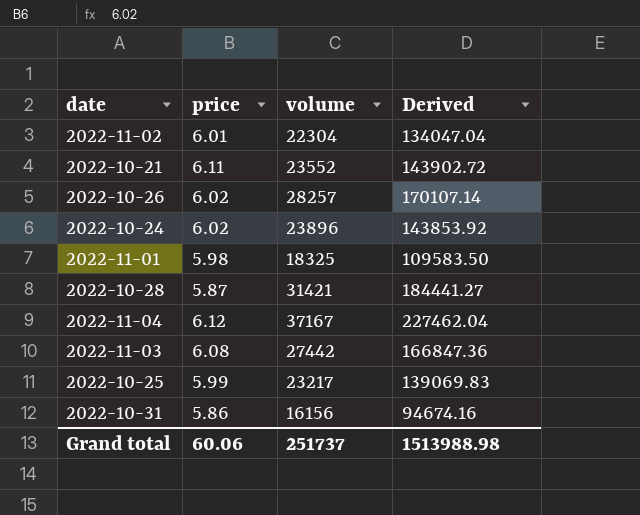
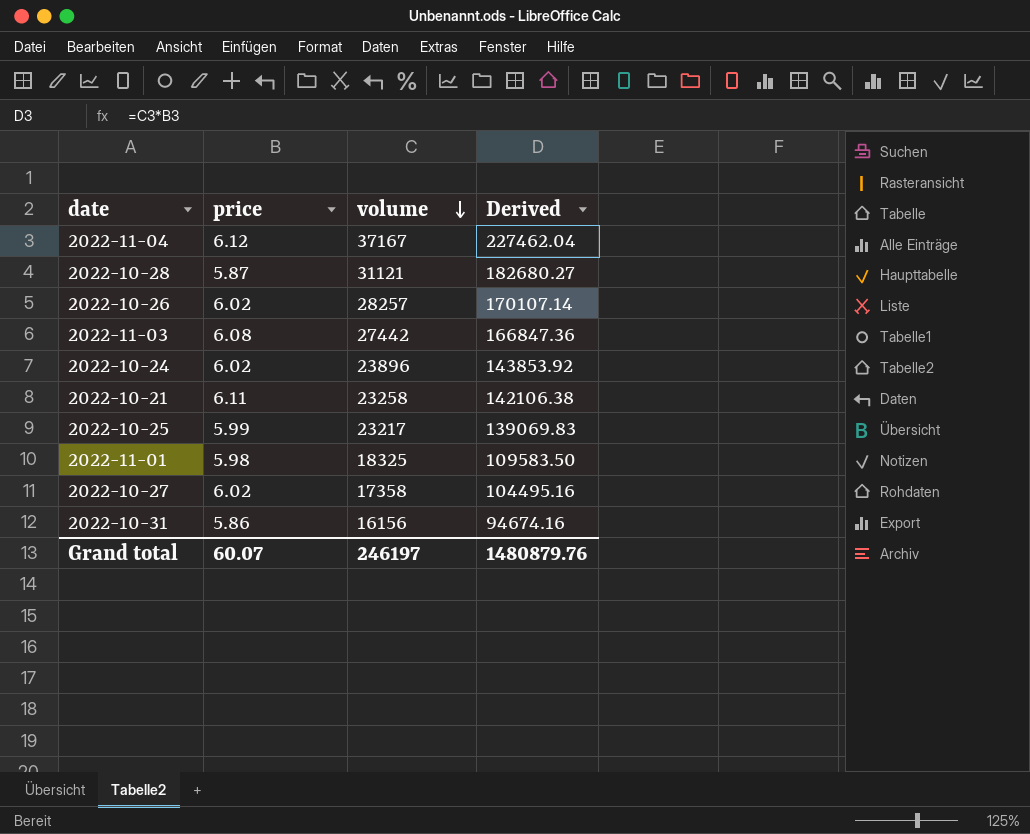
row order: none -> volume descending
row 2022-11-02: 6.01 | 22304 | 134047.04 -> none
2022-10-28 | volume: 31421 -> 31121
2022-10-28 | Derived: 184441.27 -> 182680.27
2022-10-21 | volume: 23552 -> 23258
2022-10-21 | Derived: 143902.72 -> 142106.38
row 2022-10-27: none -> 6.02 | 17358 | 104495.16
Grand total | price: 60.06 -> 60.07
Grand total | volume: 251737 -> 246197
Grand total | Derived: 1513988.98 -> 1480879.76

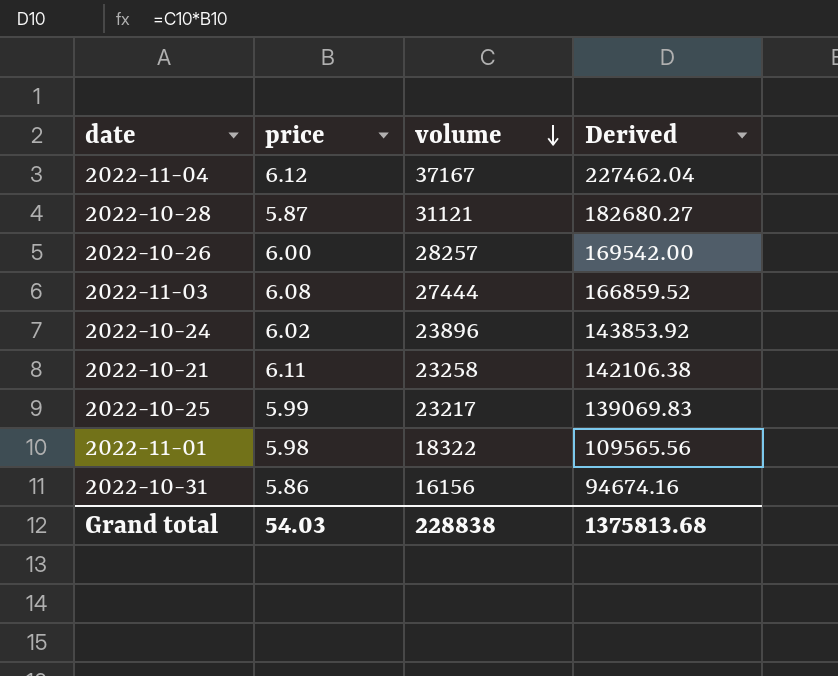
row 2022-10-27: 6.02 | 17358 | 104495.16 -> none
2022-10-26 | price: 6.02 -> 6.00
2022-10-26 | Derived: 170107.14 -> 169542.00
2022-11-03 | volume: 27442 -> 27444
2022-11-03 | Derived: 166847.36 -> 166859.52
2022-11-01 | volume: 18325 -> 18322
2022-11-01 | Derived: 109583.50 -> 109565.56
Grand total | price: 60.07 -> 54.03
Grand total | volume: 246197 -> 228838
Grand total | Derived: 1480879.76 -> 1375813.68

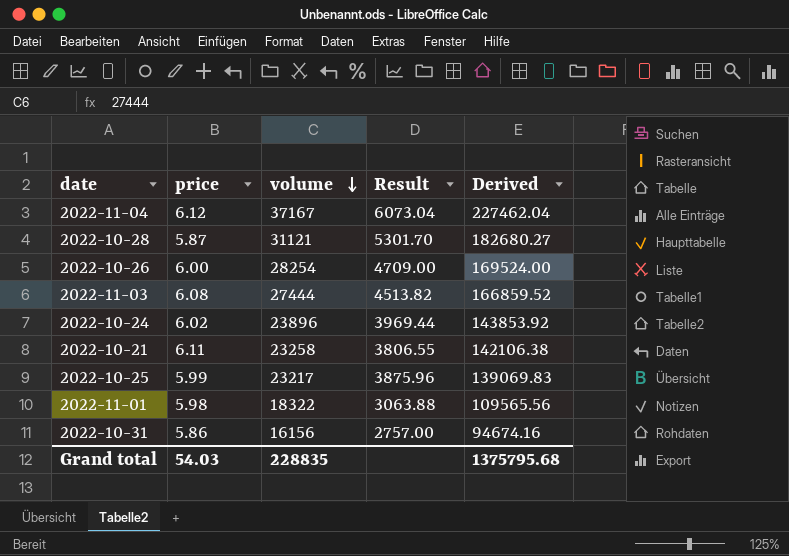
column Result | formula: none -> [volume] / [price]
2022-10-26 | volume: 28257 -> 28254
2022-10-26 | Derived: 169542.00 -> 169524.00
Grand total | volume: 228838 -> 228835
Grand total | Derived: 1375813.68 -> 1375795.68

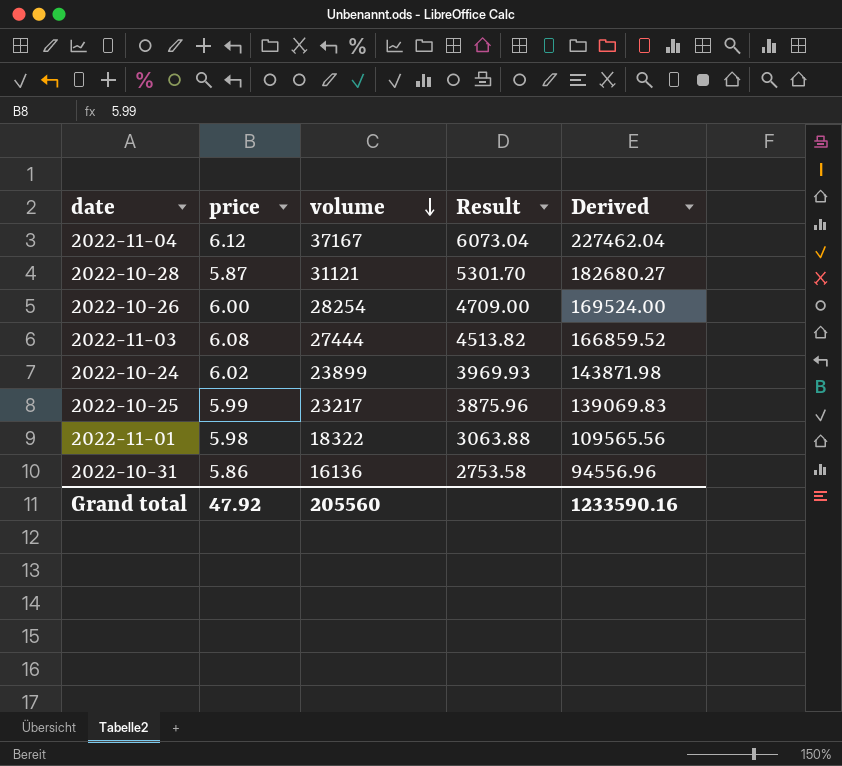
row 2022-10-21: 6.11 | 23258 | 3806.55 | 142106.38 -> none
2022-10-24 | volume: 23896 -> 23899
2022-10-24 | Result: 3969.44 -> 3969.93
2022-10-24 | Derived: 143853.92 -> 143871.98
2022-10-31 | volume: 16156 -> 16136
2022-10-31 | Result: 2757.00 -> 2753.58
2022-10-31 | Derived: 94674.16 -> 94556.96
Grand total | price: 54.03 -> 47.92
Grand total | volume: 228835 -> 205560
Grand total | Derived: 1375795.68 -> 1233590.16

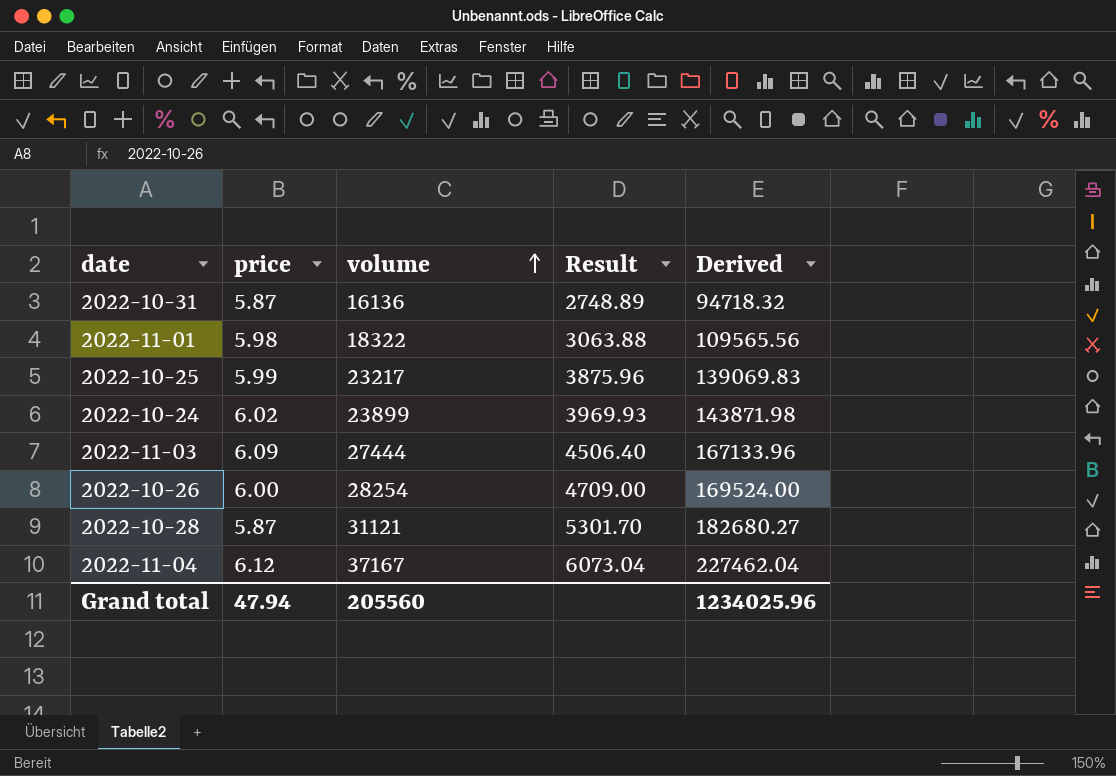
row order: volume descending -> volume ascending
2022-10-31 | price: 5.86 -> 5.87
2022-10-31 | Result: 2753.58 -> 2748.89
2022-10-31 | Derived: 94556.96 -> 94718.32
2022-11-03 | price: 6.08 -> 6.09
2022-11-03 | Result: 4513.82 -> 4506.40
2022-11-03 | Derived: 166859.52 -> 167133.96
Grand total | price: 47.92 -> 47.94
Grand total | Derived: 1233590.16 -> 1234025.96

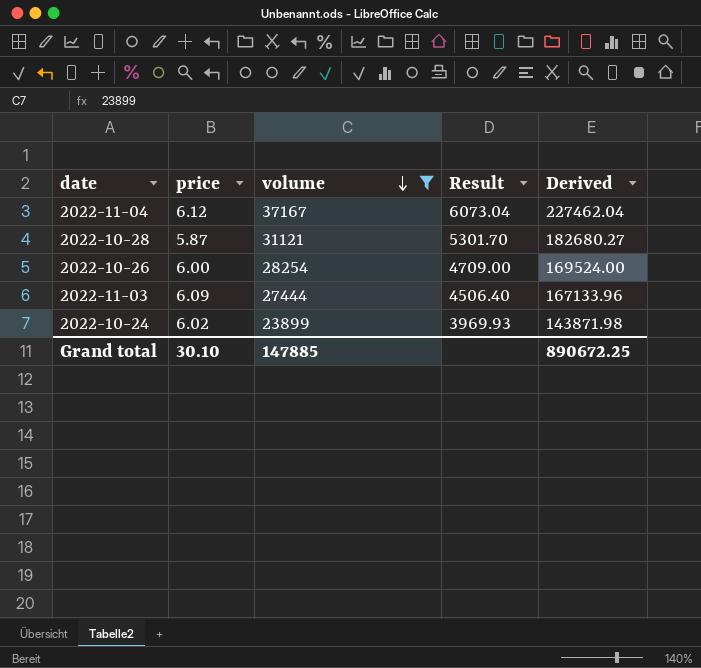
filter: none -> volume >= 23899
row order: volume ascending -> volume descending
Grand total | price: 47.94 -> 30.10
Grand total | volume: 205560 -> 147885
Grand total | Derived: 1234025.96 -> 890672.25

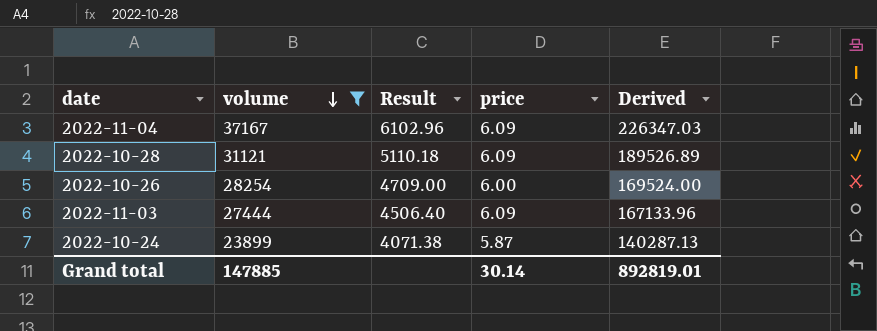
column price | position: 2 -> 4
2022-11-04 | Result: 6073.04 -> 6102.96
2022-11-04 | price: 6.12 -> 6.09
2022-11-04 | Derived: 227462.04 -> 226347.03
2022-10-28 | Result: 5301.70 -> 5110.18
2022-10-28 | price: 5.87 -> 6.09
2022-10-28 | Derived: 182680.27 -> 189526.89
2022-10-24 | Result: 3969.93 -> 4071.38
2022-10-24 | price: 6.02 -> 5.87
2022-10-24 | Derived: 143871.98 -> 140287.13
Grand total | price: 30.10 -> 30.14
Grand total | Derived: 890672.25 -> 892819.01

